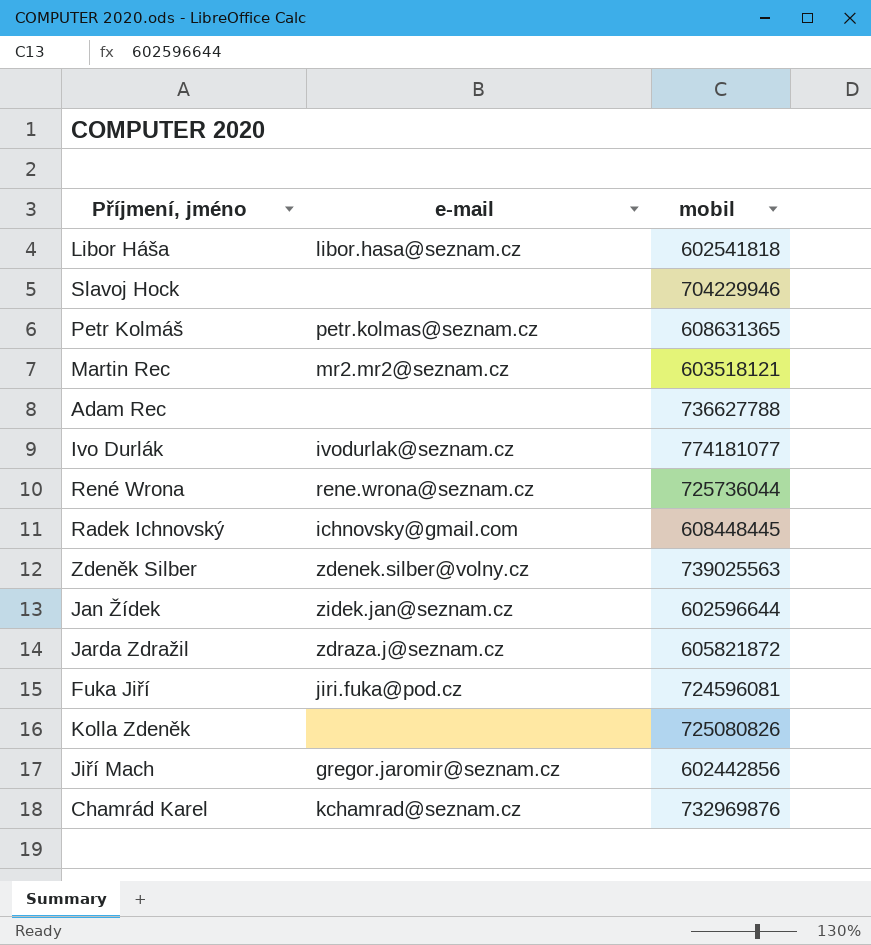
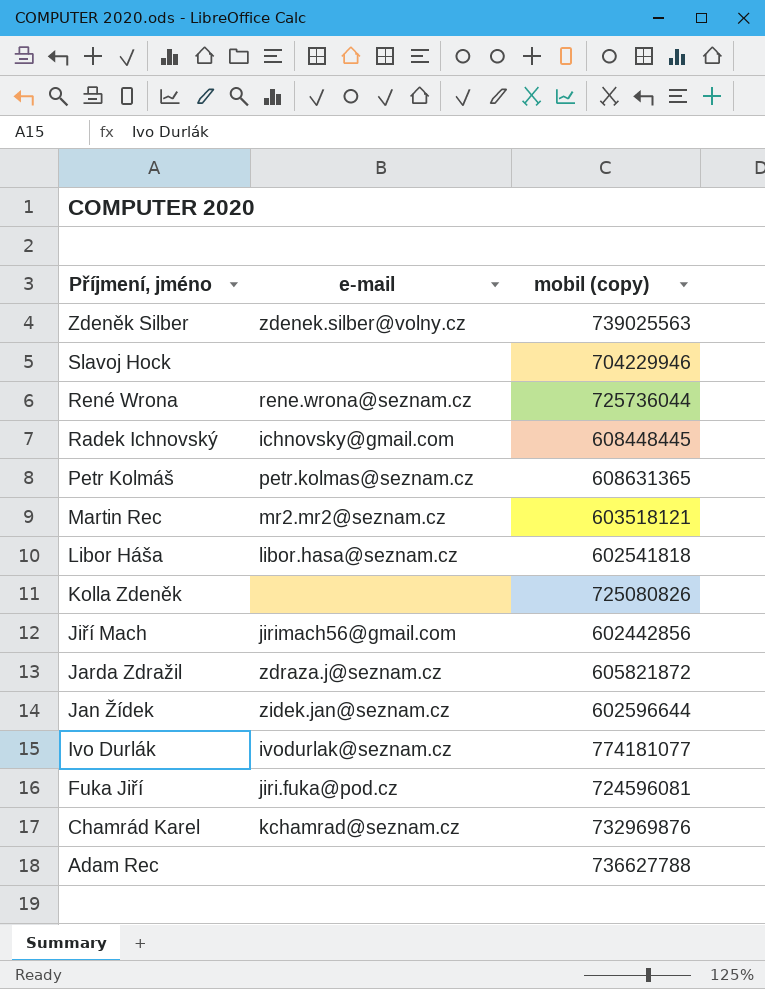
row order: none -> Příjmení, jméno descending
column name: mobil -> mobil (copy)
Jiří Mach | e-mail: gregor.jaromir@seznam.cz -> jirimach56@gmail.com

